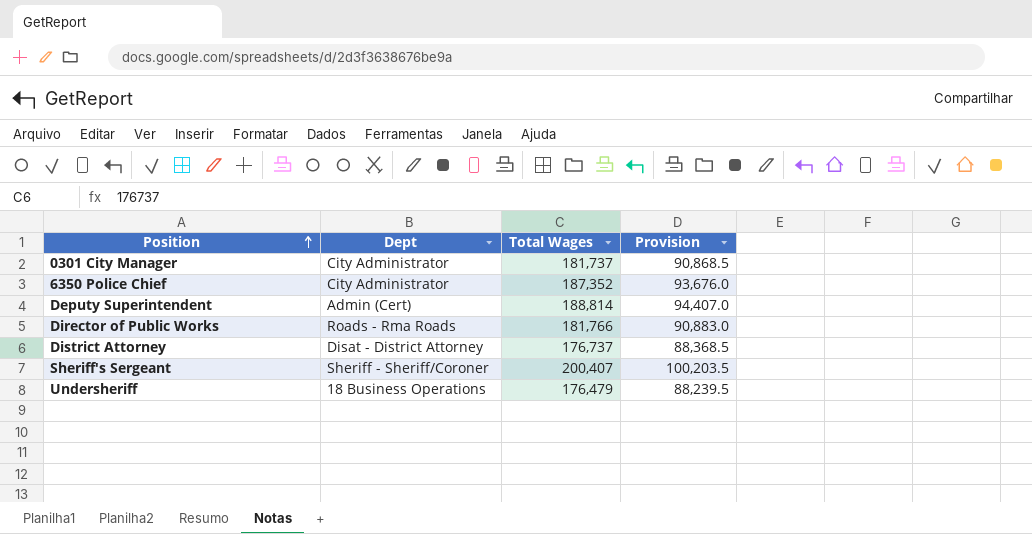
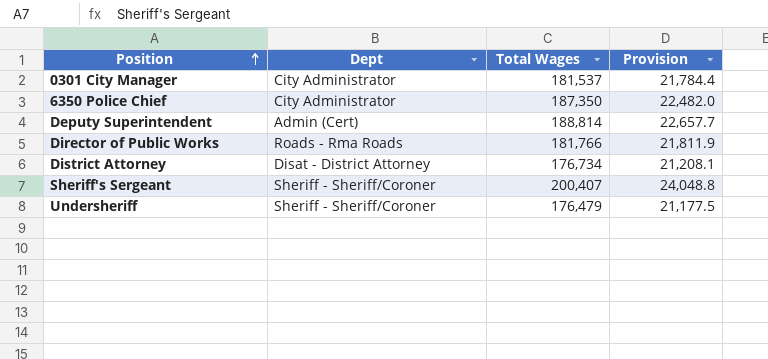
column Provision | formula: [Total Wages] * 0.5 -> [Total Wages] * 0.12
0301 City Manager | Total Wages: 181,737 -> 181,537
6350 Police Chief | Total Wages: 187,352 -> 187,350
District Attorney | Total Wages: 176,737 -> 176,734
Undersheriff | Dept: 18 Business Operations -> Sheriff - Sheriff/Coroner

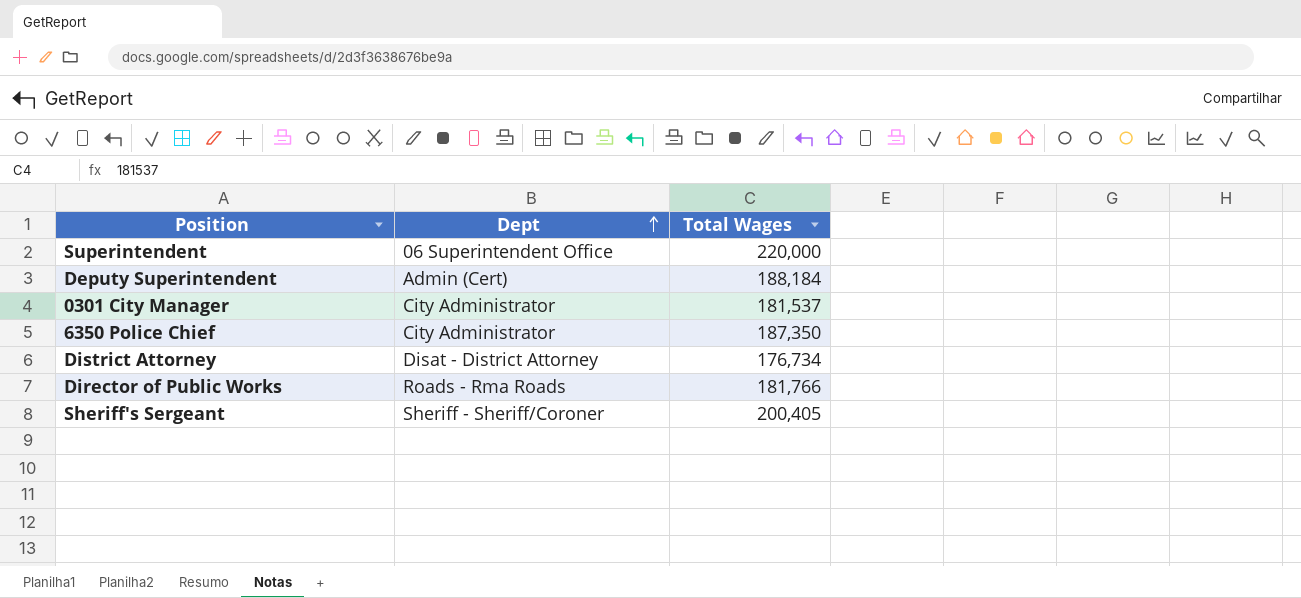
row order: Position ascending -> Dept ascending
column Provision | formula: [Total Wages] * 0.12 -> none
row Undersheriff: Sheriff - Sheriff/Coroner | 176,479 | 21,177.5 -> none
row Superintendent: none -> 06 Superintendent Office | 220,000
Deputy Superintendent | Total Wages: 188,814 -> 188,184
Sheriff's Sergeant | Total Wages: 200,407 -> 200,405

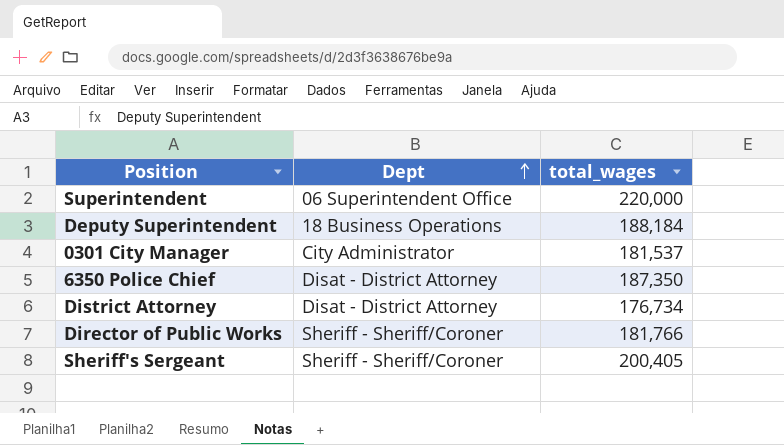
column name: Total Wages -> total_wages
Deputy Superintendent | Dept: Admin (Cert) -> 18 Business Operations
6350 Police Chief | Dept: City Administrator -> Disat - District Attorney
Director of Public Works | Dept: Roads - Rma Roads -> Sheriff - Sheriff/Coroner

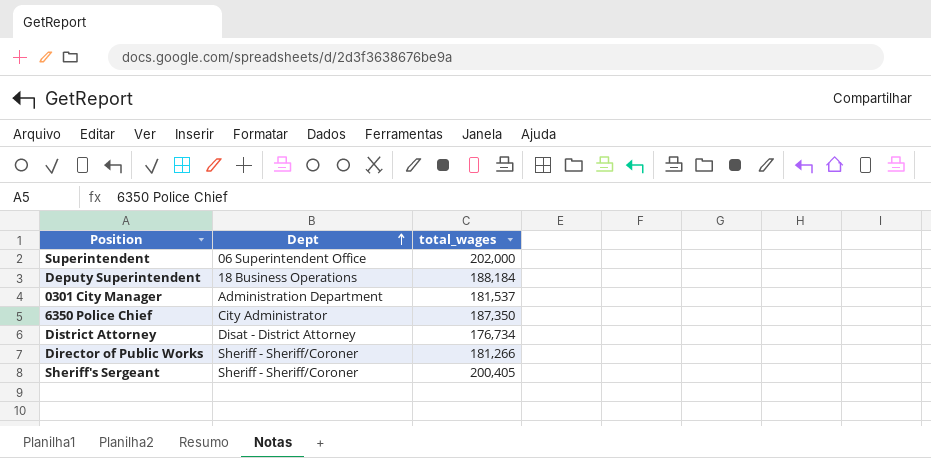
Superintendent | total_wages: 220,000 -> 202,000
0301 City Manager | Dept: City Administrator -> Administration Department
6350 Police Chief | Dept: Disat - District Attorney -> City Administrator
Director of Public Works | total_wages: 181,766 -> 181,266

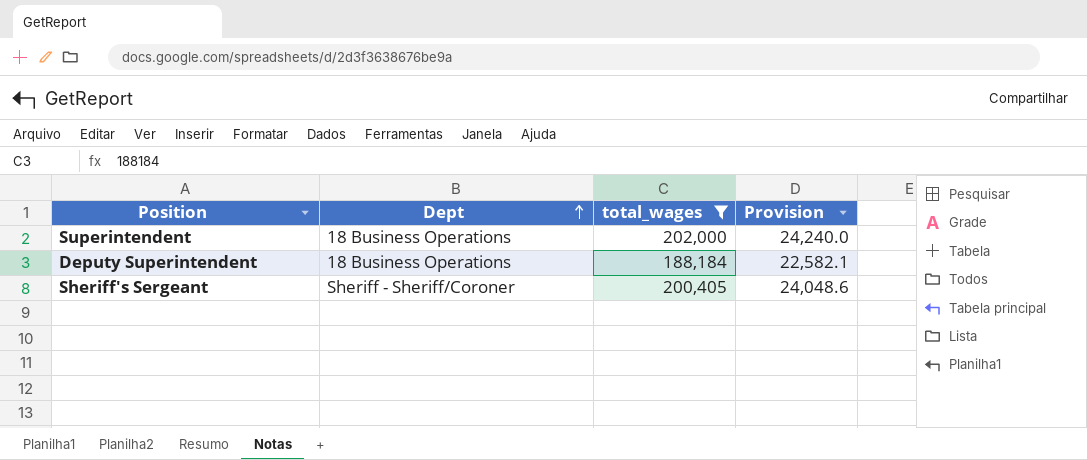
filter: none -> total_wages >= 188,184
column Provision | formula: none -> [total_wages] * 0.12
Superintendent | Dept: 06 Superintendent Office -> 18 Business Operations

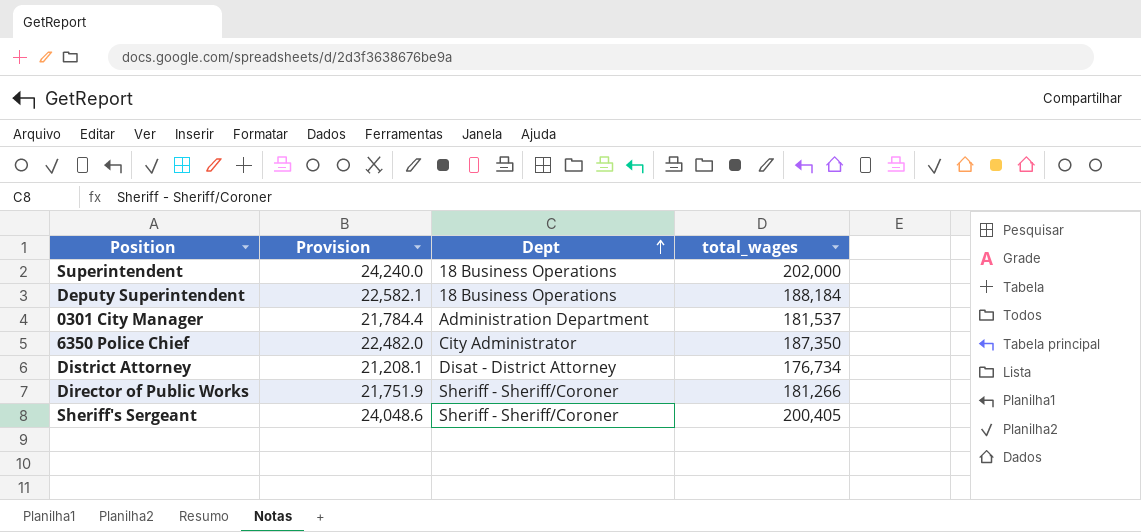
filter: total_wages >= 188,184 -> none
column Provision | position: 4 -> 2

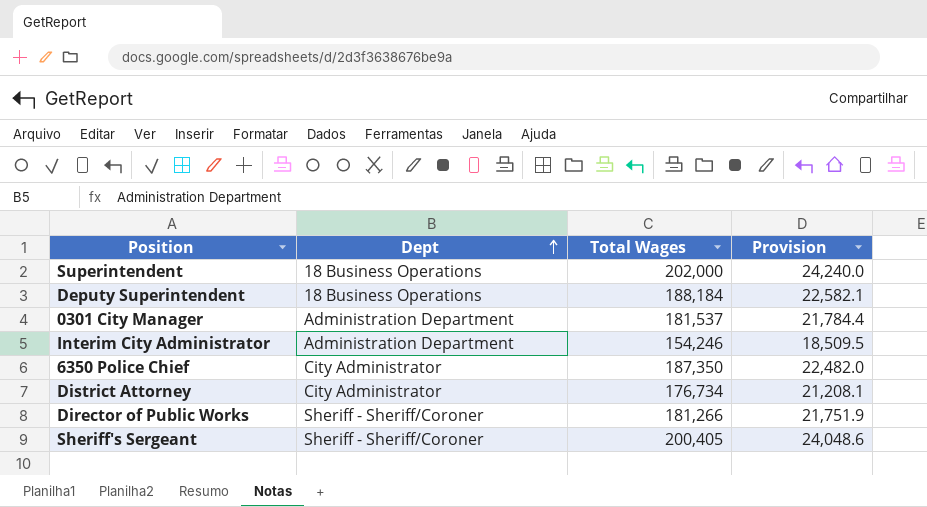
column name: total_wages -> Total Wages
column Provision | position: 2 -> 4
row Interim City Administrator: none -> Administration Department | 154,246 | 18,509.5
District Attorney | Dept: Disat - District Attorney -> City Administrator

